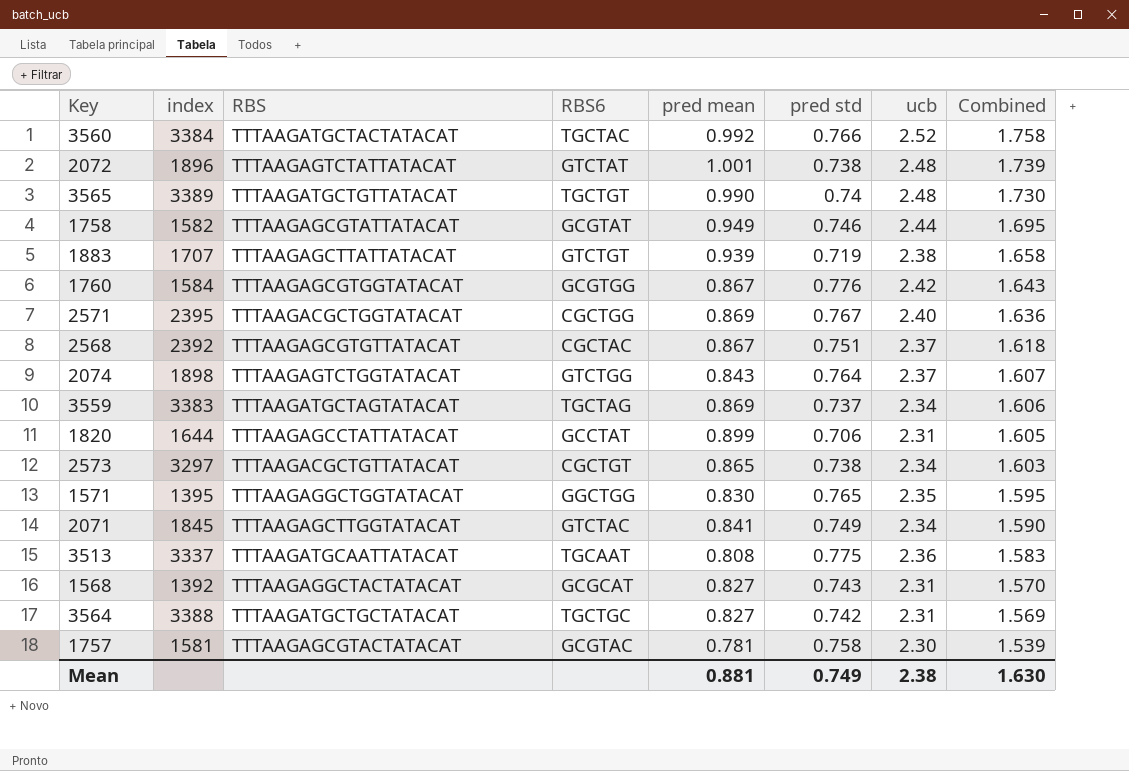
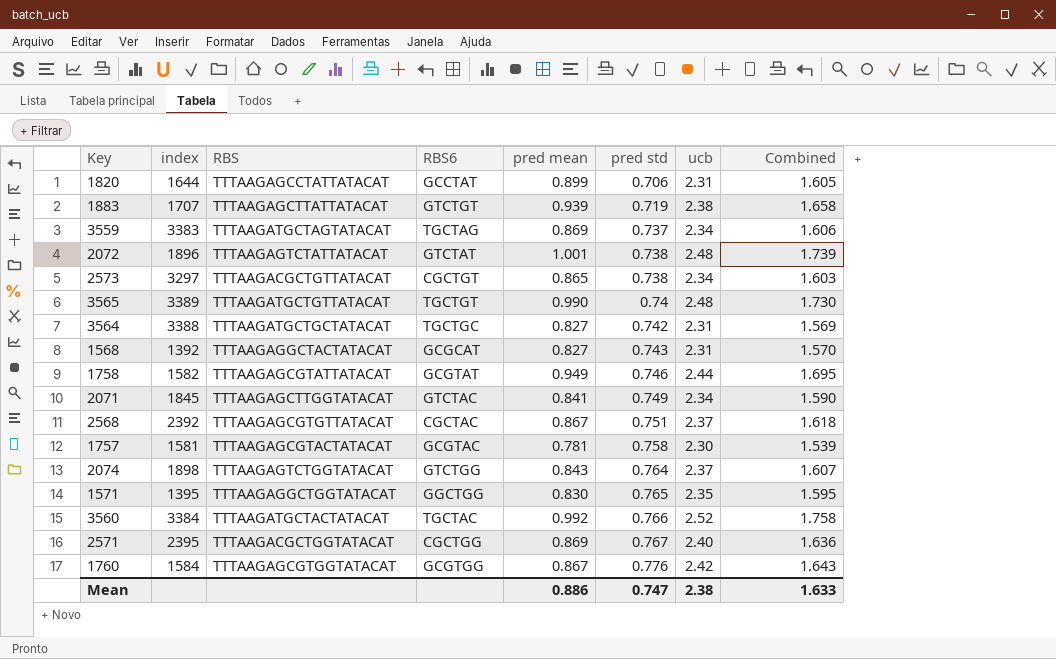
row order: Combined descending -> pred std ascending
row 3513: 3337 | TTTAAGATGCAATTATACAT | TGCAAT | 0.808 | 0.775 | 2.36 | 1.583 -> none
Mean | pred mean: 0.881 -> 0.886
Mean | pred std: 0.749 -> 0.747
Mean | Combined: 1.630 -> 1.633

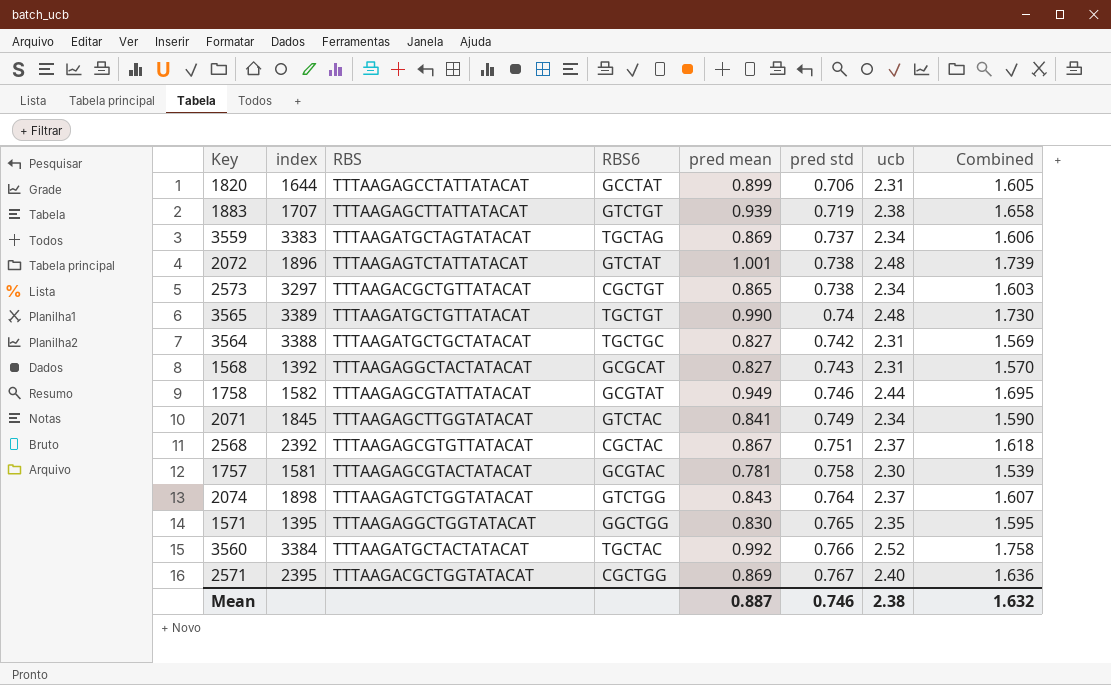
row 1760: 1584 | TTTAAGAGCGTGGTATACAT | GCGTGG | 0.867 | 0.776 | 2.42 | 1.643 -> none
Mean | pred mean: 0.886 -> 0.887
Mean | pred std: 0.747 -> 0.746
Mean | Combined: 1.633 -> 1.632

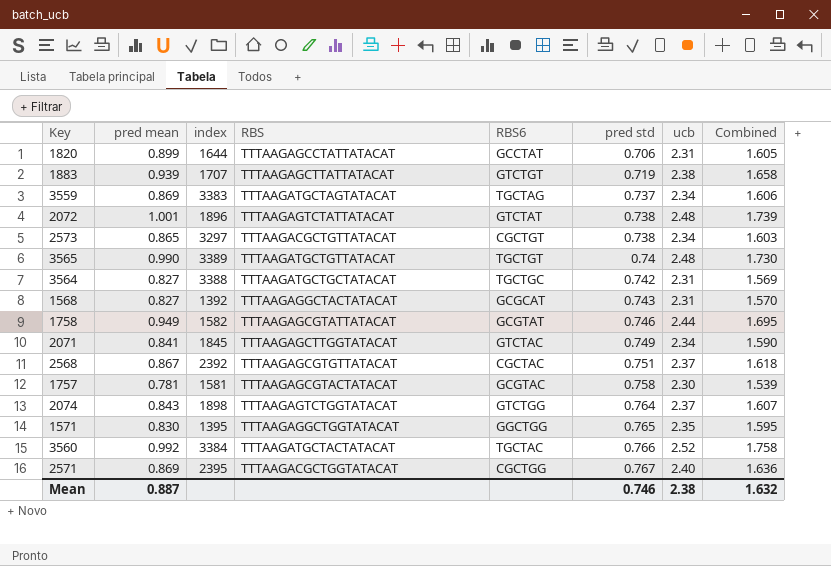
column pred mean | position: 5 -> 2

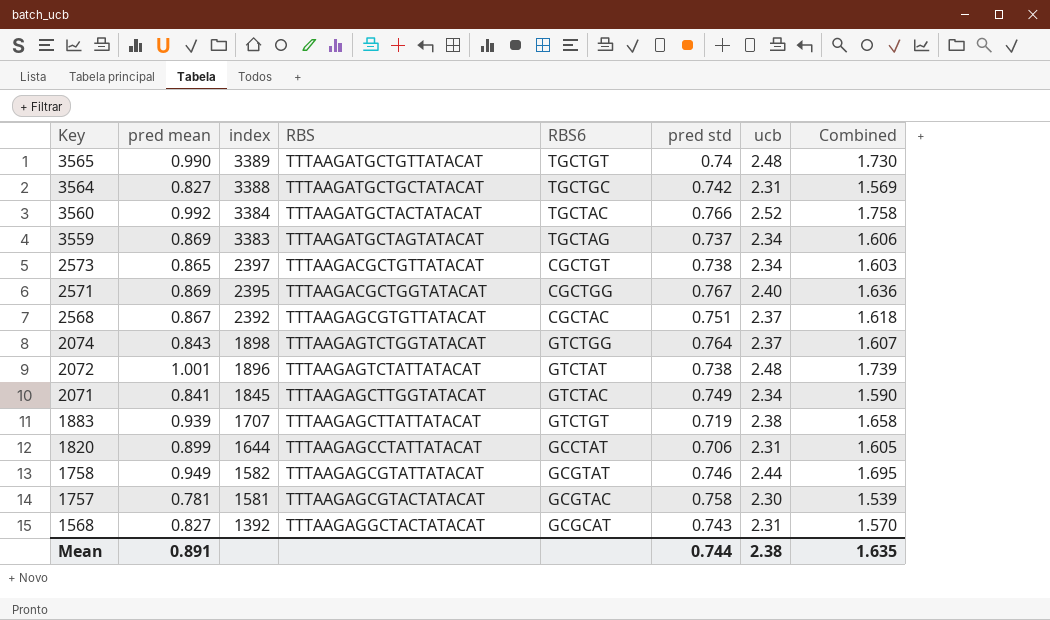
row order: pred std ascending -> Key descending
row 1571: 0.830 | 1395 | TTTAAGAGGCTGGTATACAT | GGCTGG | 0.765 | 2.35 | 1.595 -> none
2573 | index: 3297 -> 2397
Mean | pred mean: 0.887 -> 0.891
Mean | pred std: 0.746 -> 0.744
Mean | Combined: 1.632 -> 1.635

